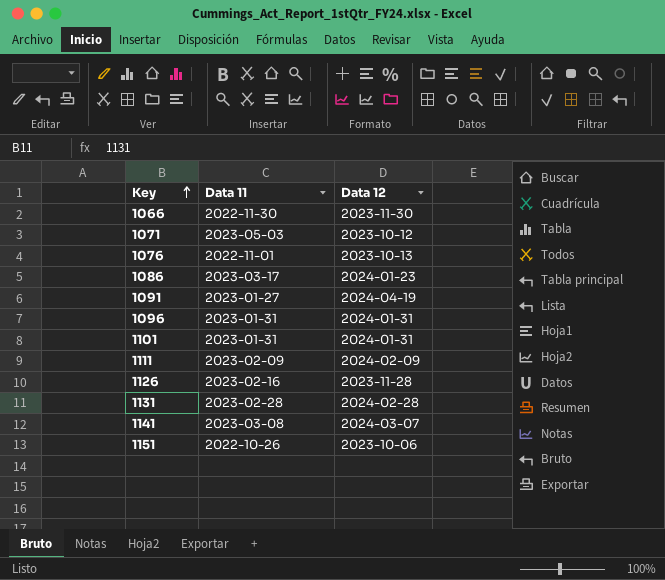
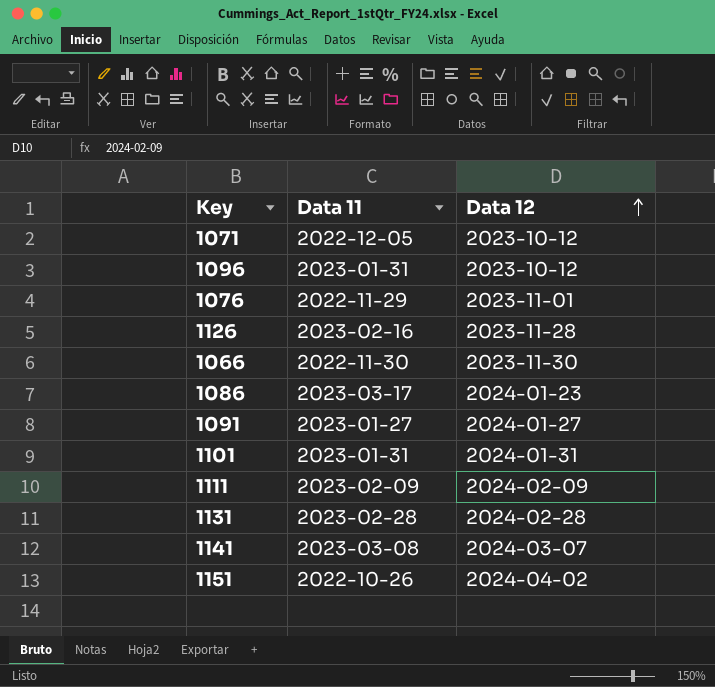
row order: Key ascending -> Data 12 ascending
1071 | Data 11: 2023-05-03 -> 2022-12-05
1096 | Data 12: 2024-01-31 -> 2023-10-12
1076 | Data 11: 2022-11-01 -> 2022-11-29
1076 | Data 12: 2023-10-13 -> 2023-11-01
1091 | Data 12: 2024-04-19 -> 2024-01-27
1151 | Data 12: 2023-10-06 -> 2024-04-02

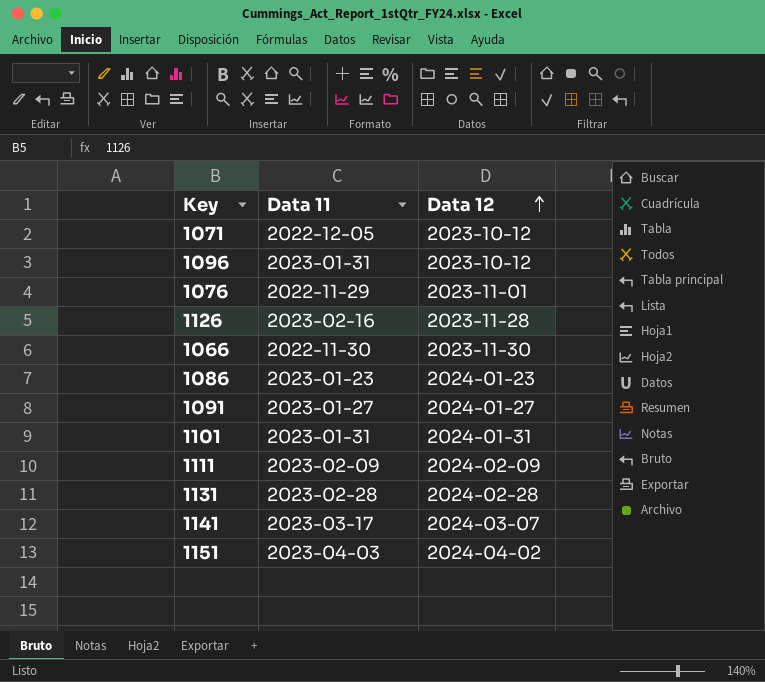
1086 | Data 11: 2023-03-17 -> 2023-01-23
1141 | Data 11: 2023-03-08 -> 2023-03-17
1151 | Data 11: 2022-10-26 -> 2023-04-03

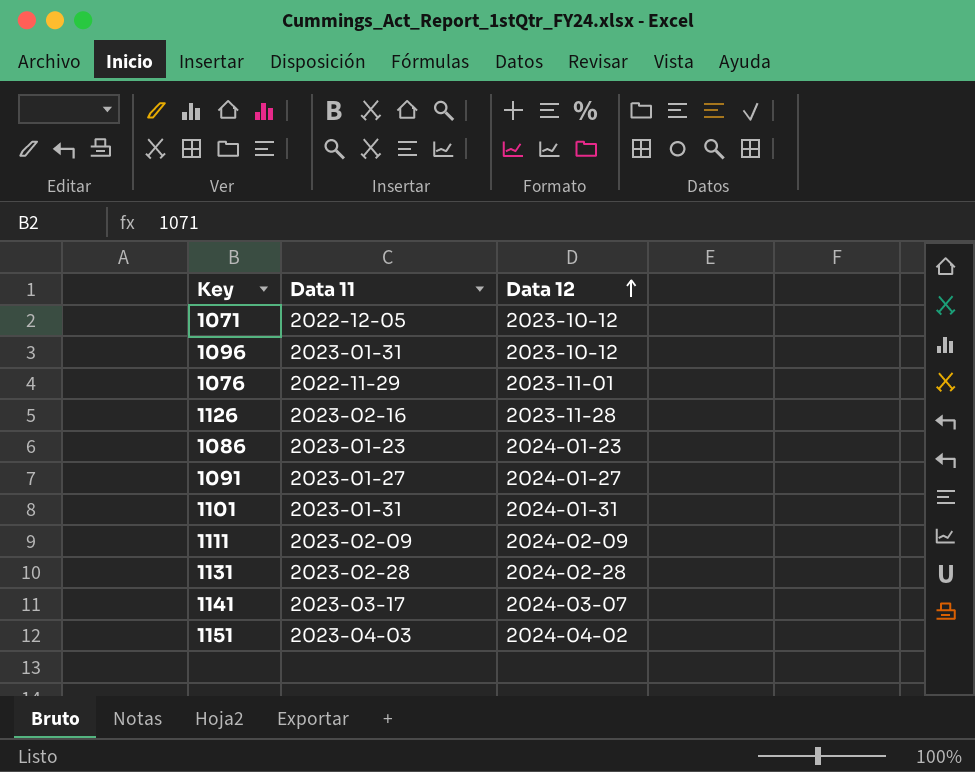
row 1066: 2022-11-30 | 2023-11-30 -> none

